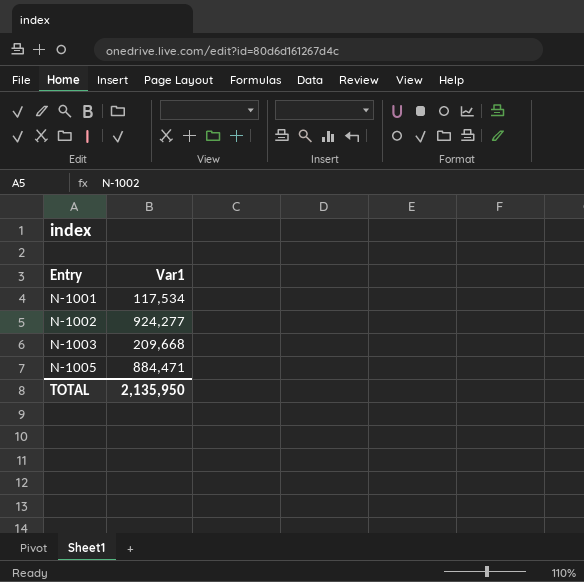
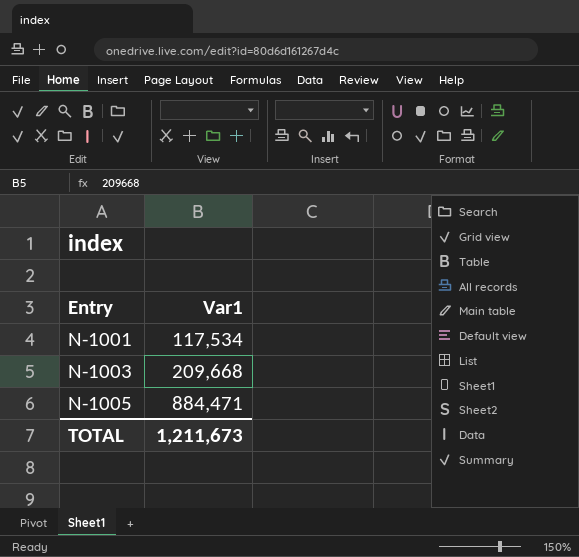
row N-1002: 924,277 -> none
TOTAL | Var1: 2,135,950 -> 1,211,673

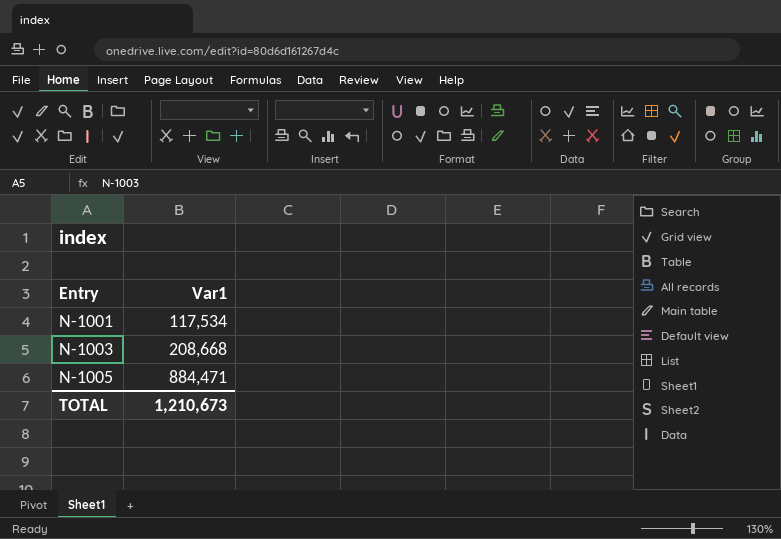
N-1003 | Var1: 209,668 -> 208,668
TOTAL | Var1: 1,211,673 -> 1,210,673

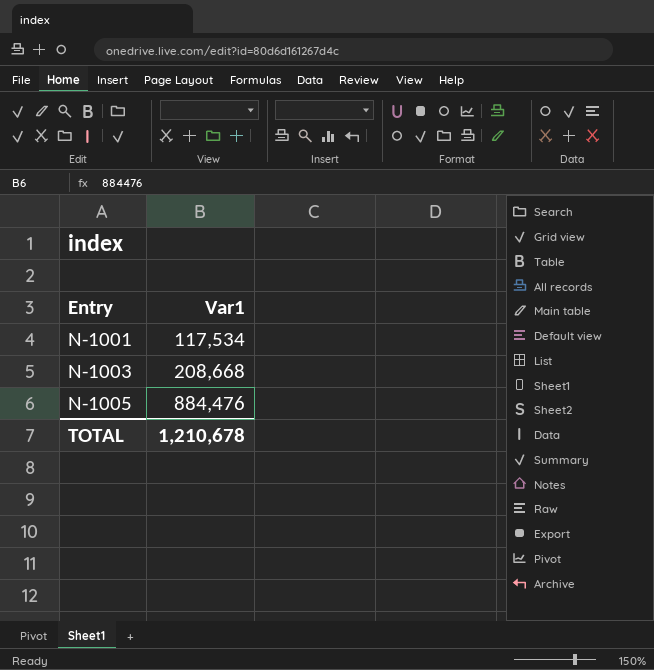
N-1005 | Var1: 884,471 -> 884,476
TOTAL | Var1: 1,210,673 -> 1,210,678

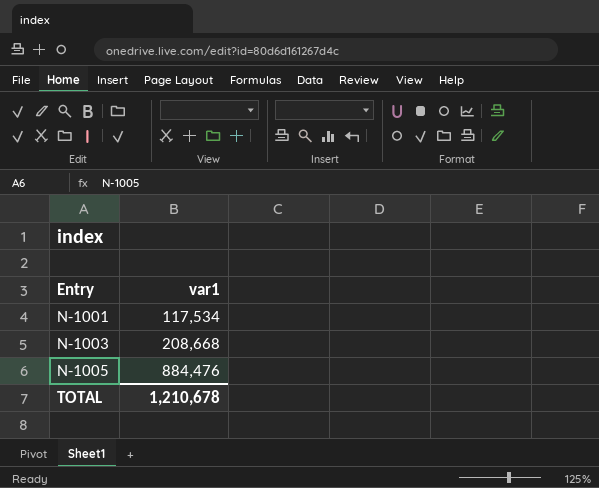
column name: Var1 -> var1

